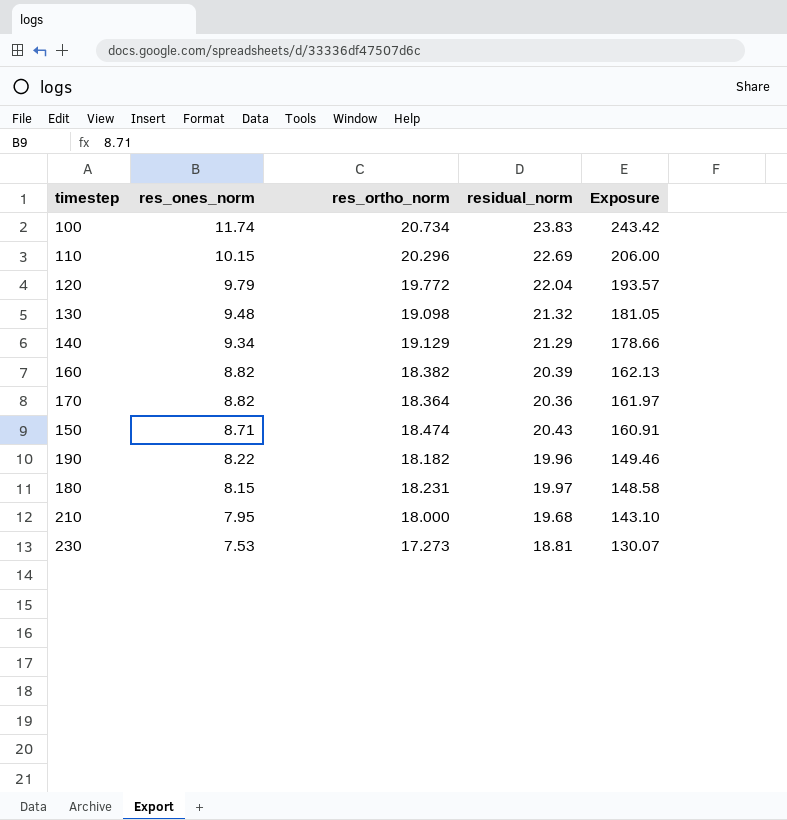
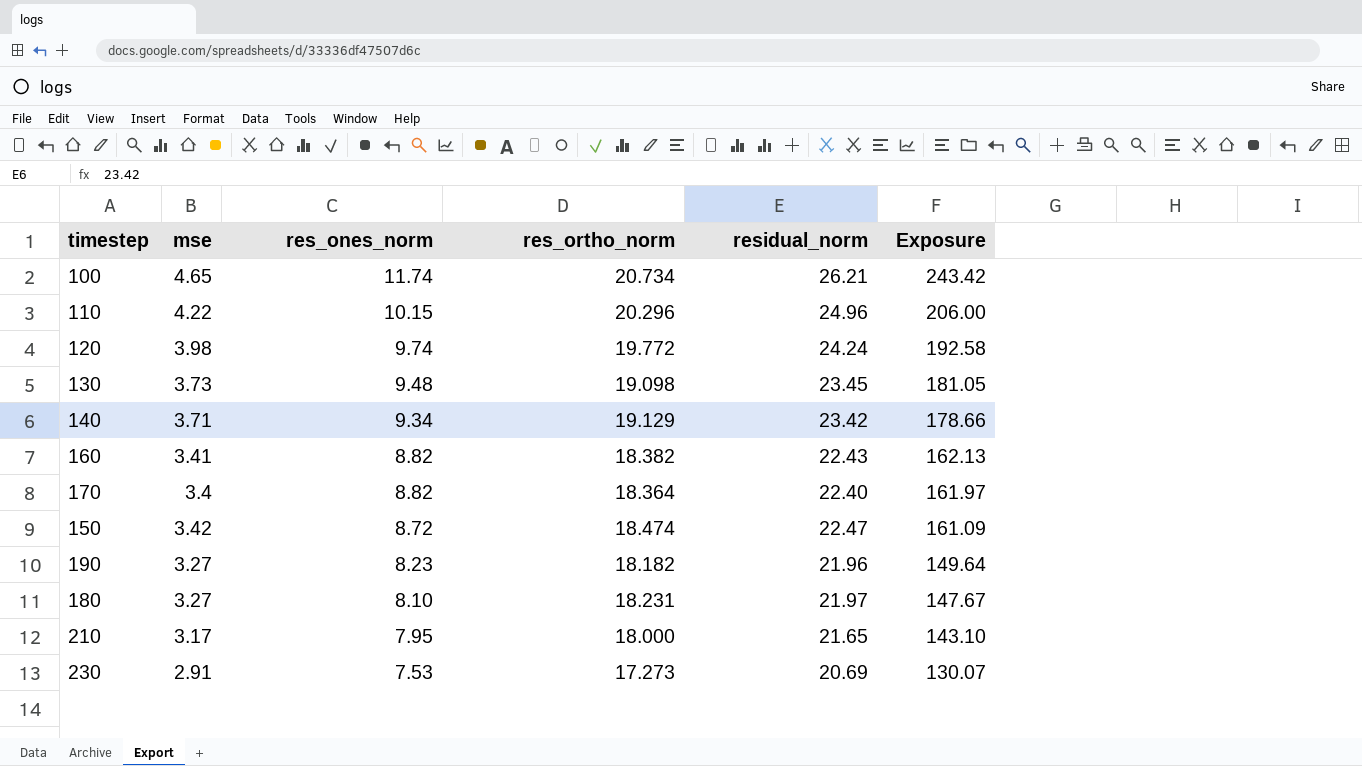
column mse | position: none -> 2
100 | residual_norm: 23.83 -> 26.21
110 | residual_norm: 22.69 -> 24.96
120 | res_ones_norm: 9.79 -> 9.74
120 | residual_norm: 22.04 -> 24.24
120 | Exposure: 193.57 -> 192.58
130 | residual_norm: 21.32 -> 23.45
140 | residual_norm: 21.29 -> 23.42
160 | residual_norm: 20.39 -> 22.43
170 | residual_norm: 20.36 -> 22.40
150 | res_ones_norm: 8.71 -> 8.72
150 | residual_norm: 20.43 -> 22.47
150 | Exposure: 160.91 -> 161.09
190 | res_ones_norm: 8.22 -> 8.23
190 | residual_norm: 19.96 -> 21.96
190 | Exposure: 149.46 -> 149.64
180 | res_ones_norm: 8.15 -> 8.10
180 | residual_norm: 19.97 -> 21.97
180 | Exposure: 148.58 -> 147.67
210 | residual_norm: 19.68 -> 21.65
230 | residual_norm: 18.81 -> 20.69

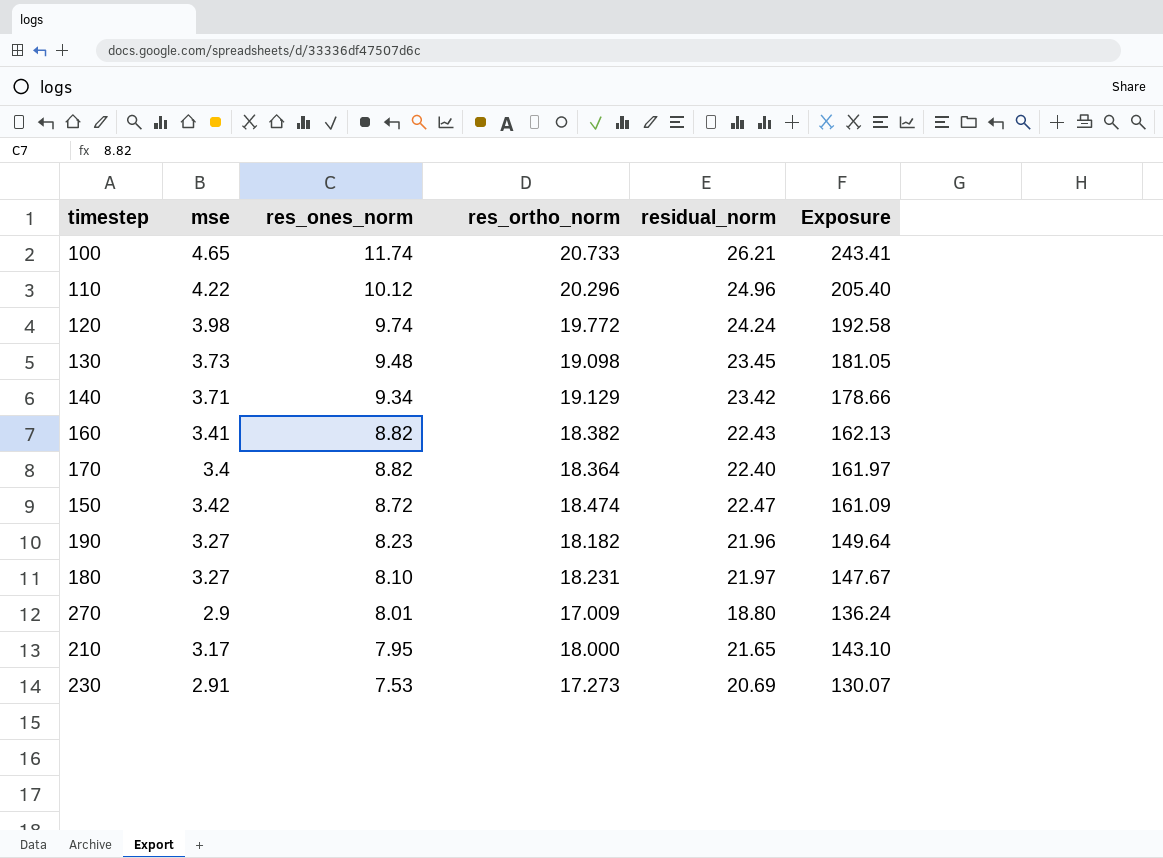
100 | res_ortho_norm: 20.734 -> 20.733
100 | Exposure: 243.42 -> 243.41
110 | res_ones_norm: 10.15 -> 10.12
110 | Exposure: 206.00 -> 205.40
row 270: none -> 2.9 | 8.01 | 17.009 | 18.80 | 136.24

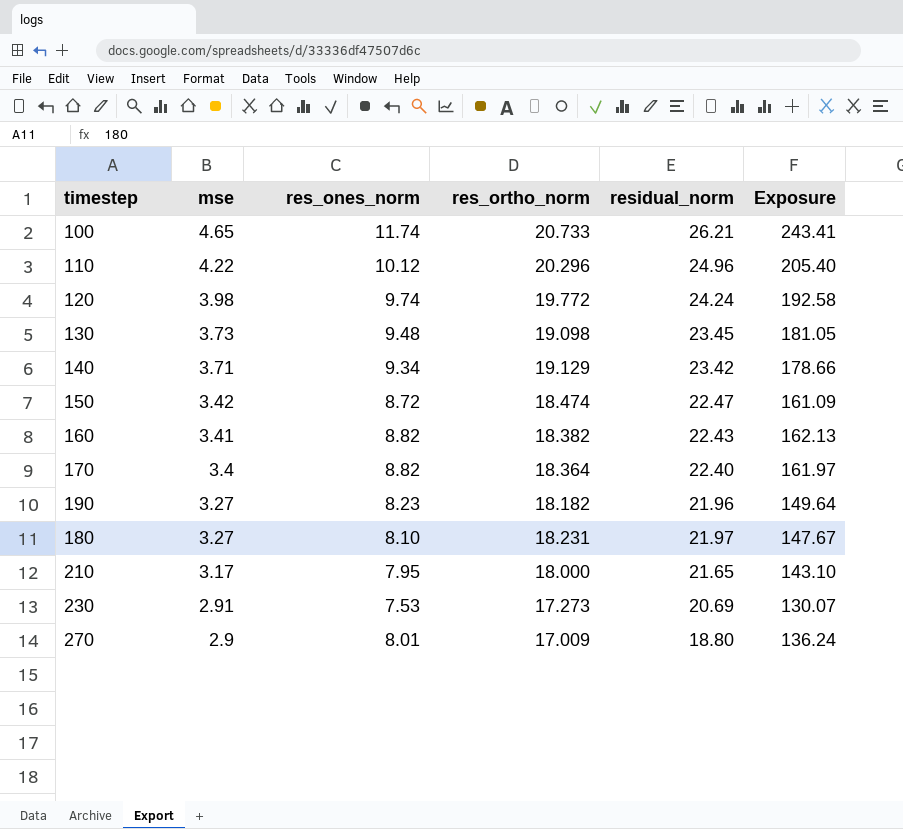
row order: res_ones_norm descending -> mse descending

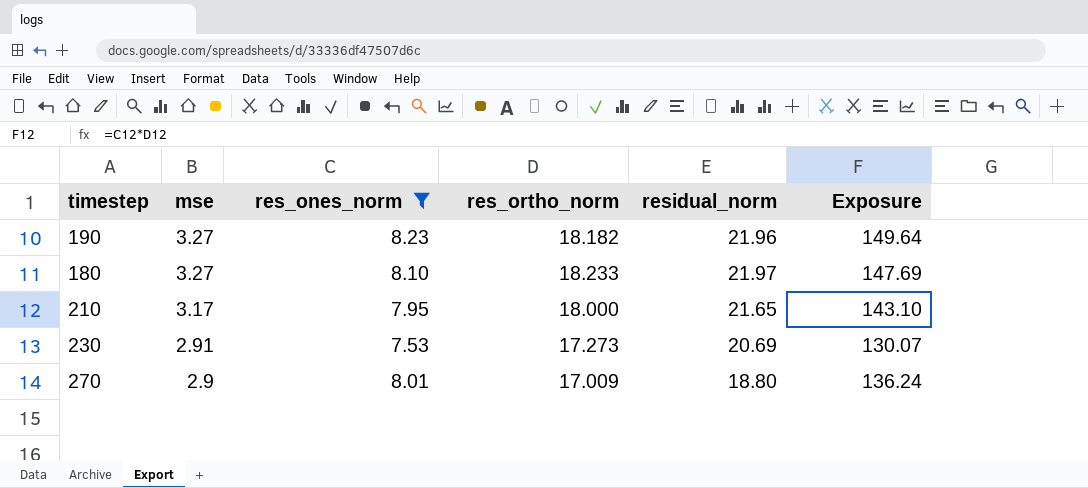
filter: none -> res_ones_norm <= 8.23
180 | res_ortho_norm: 18.231 -> 18.233
180 | Exposure: 147.67 -> 147.69

